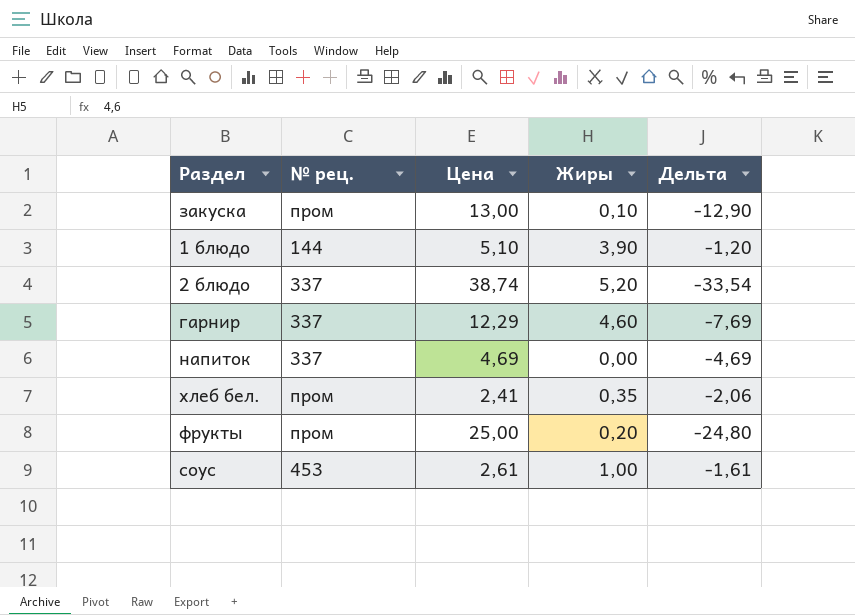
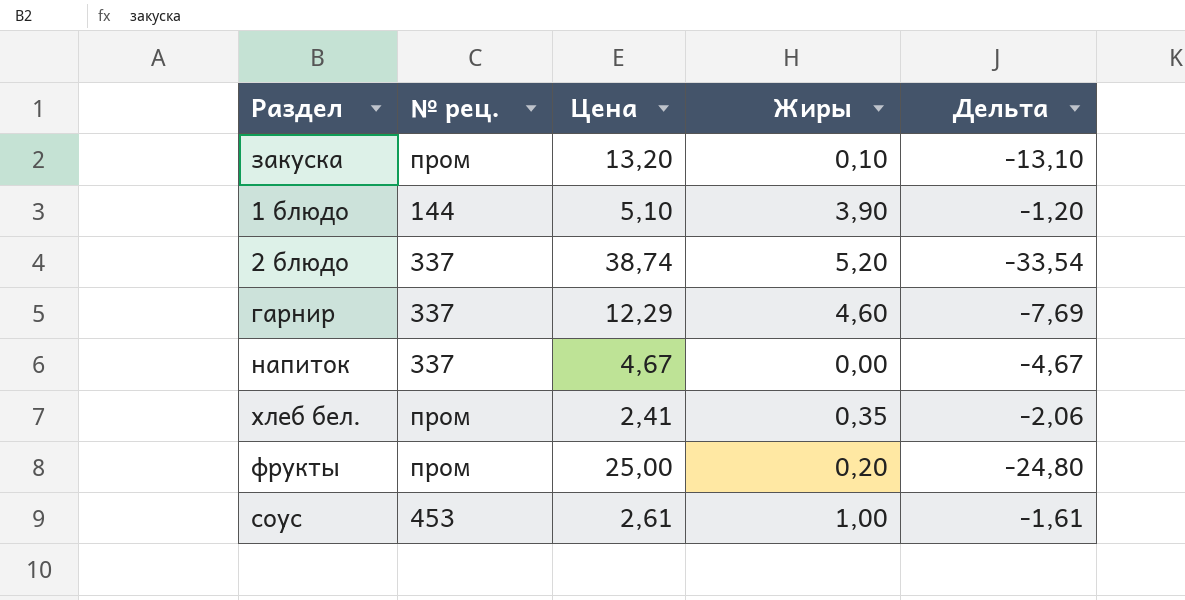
закуска | Цена: 13,00 -> 13,20
закуска | Дельта: -12,90 -> -13,10
напиток | Цена: 4,69 -> 4,67
напиток | Дельта: -4,69 -> -4,67

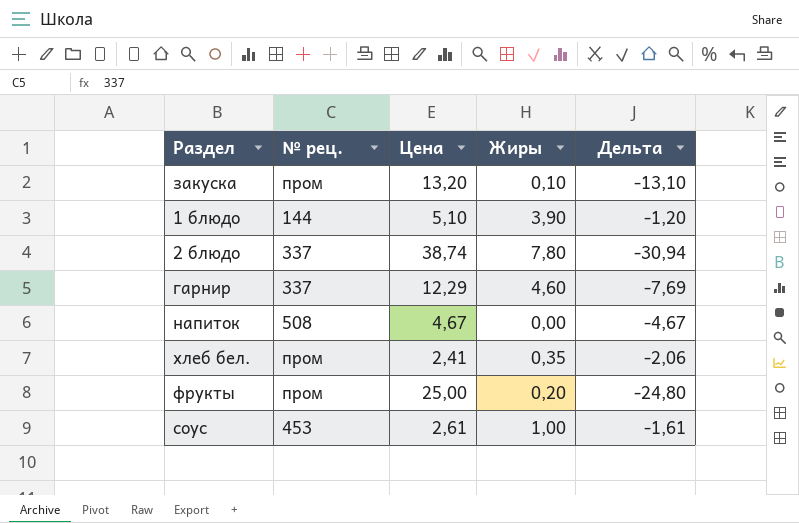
2 блюдо | Жиры: 5,20 -> 7,80
2 блюдо | Дельта: -33,54 -> -30,94
напиток | № рец.: 337 -> 508

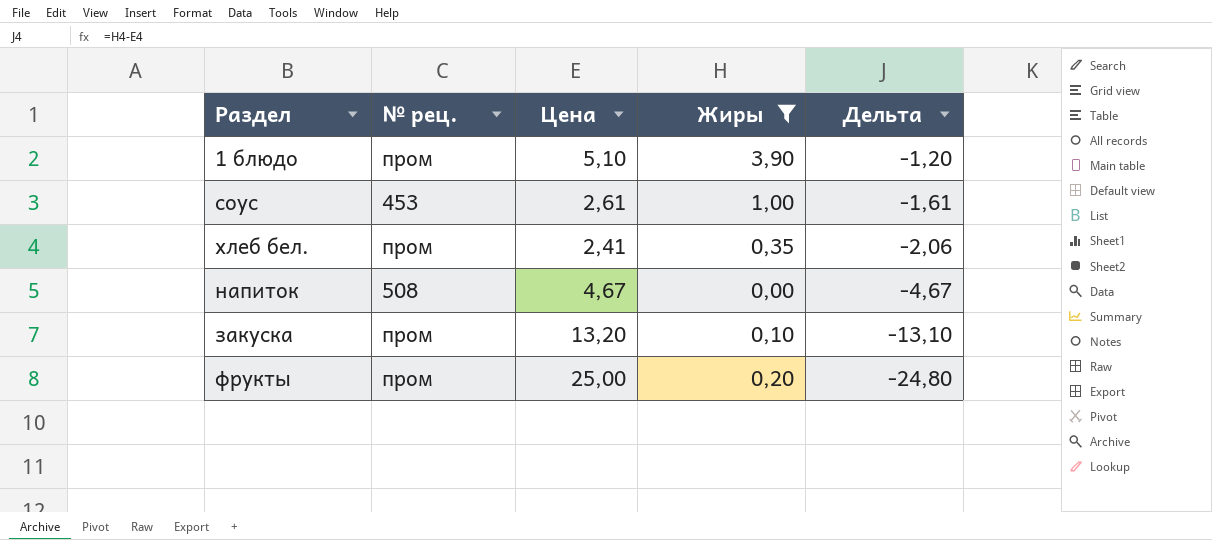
filter: none -> Жиры <= 3,90
row order: none -> Дельта descending
1 блюдо | № рец.: 144 -> пром

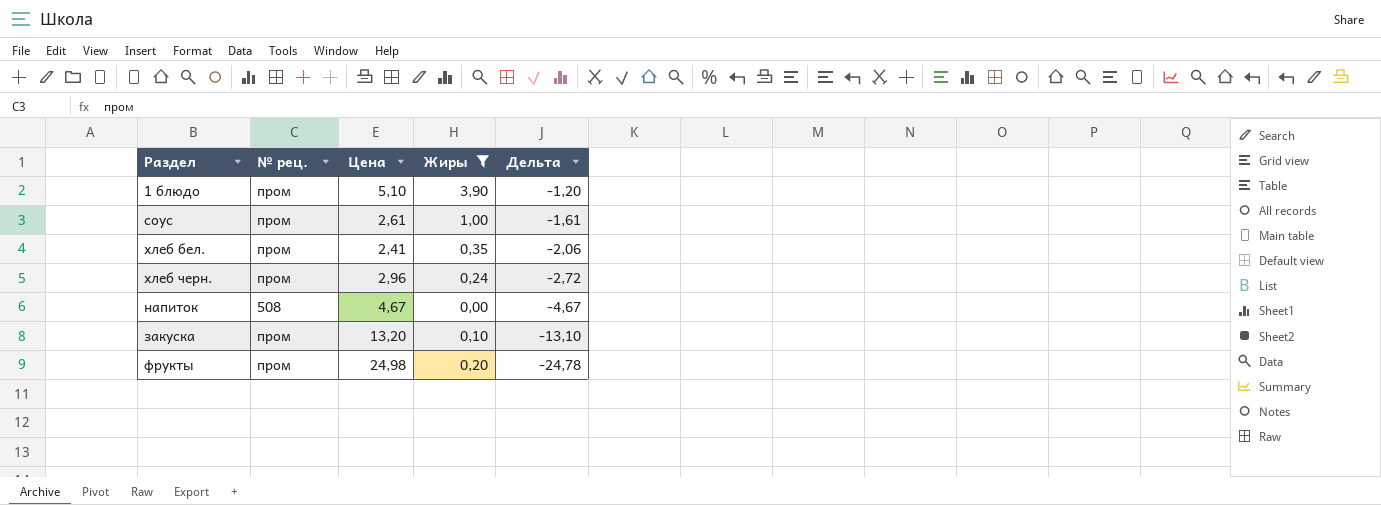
соус | № рец.: 453 -> пром
row хлеб черн.: none -> пром | 2,96 | 0,24 | -2,72
фрукты | Цена: 25,00 -> 24,98
фрукты | Дельта: -24,80 -> -24,78

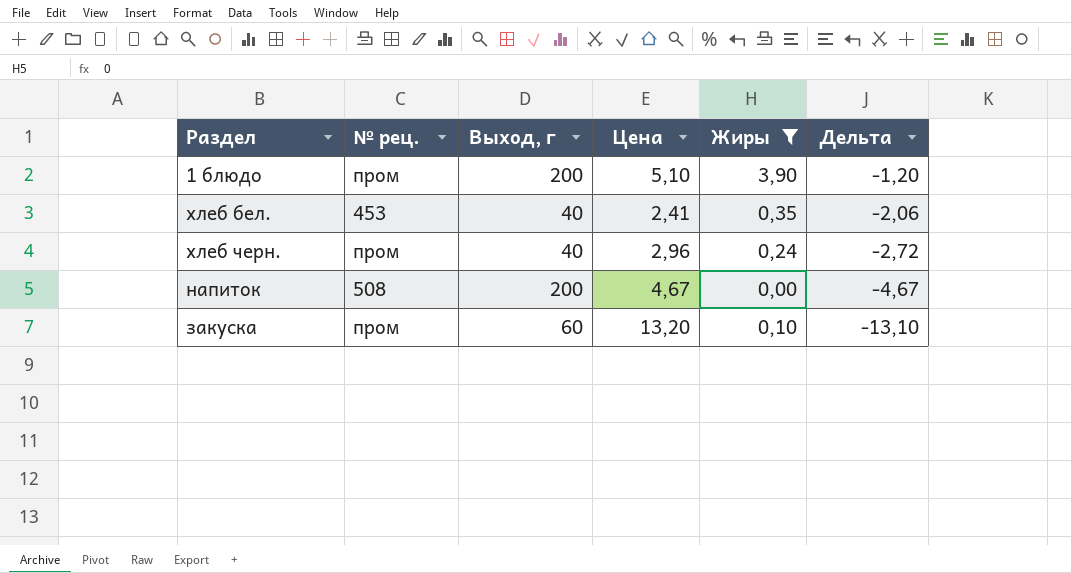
column Выход, г | position: none -> 3
row соус: пром | 2,61 | 1,00 | -1,61 -> none
row фрукты: пром | 24,98 | 0,20 | -24,78 -> none
хлеб бел. | № рец.: пром -> 453

